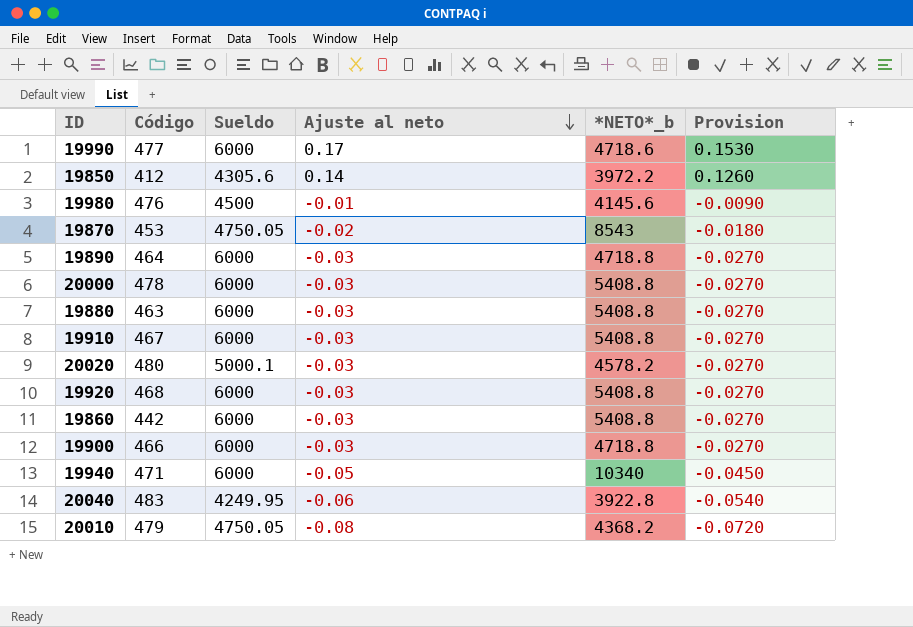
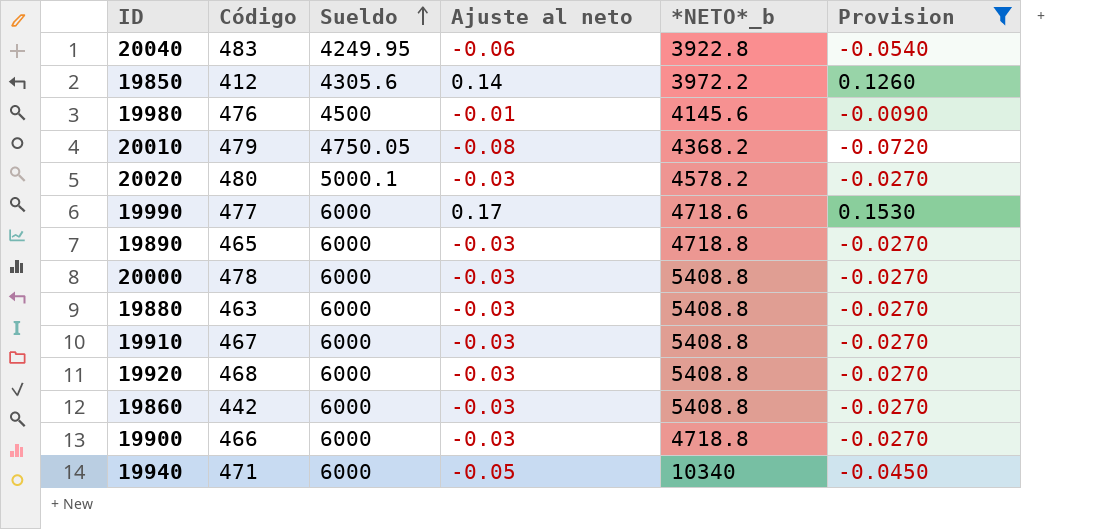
filter: none -> Provision != -0.0180
row order: Ajuste al neto descending -> Sueldo ascending
19890 | Código: 464 -> 465

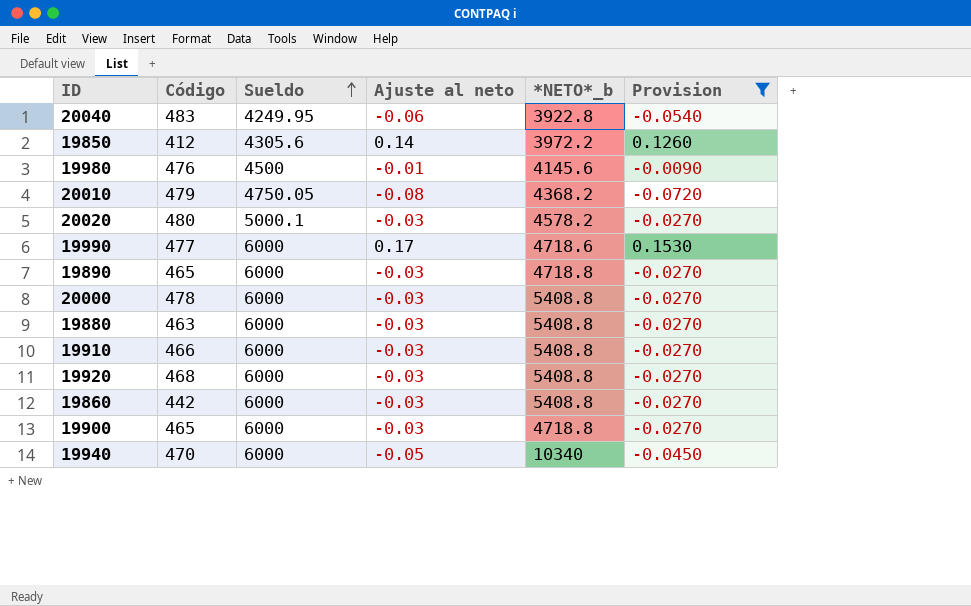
19910 | Código: 467 -> 466
19900 | Código: 466 -> 465
19940 | Código: 471 -> 470

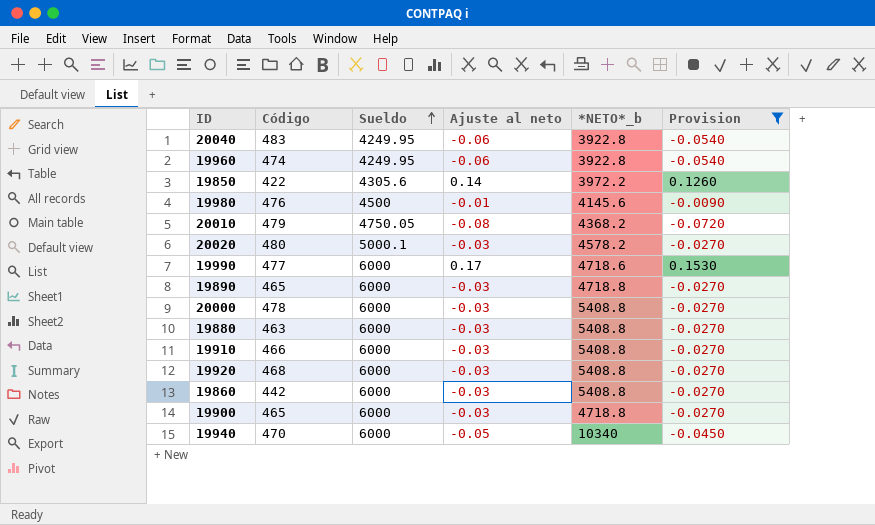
row 19960: none -> 474 | 4249.95 | -0.06 | 3922.8 | -0.0540
19850 | Código: 412 -> 422

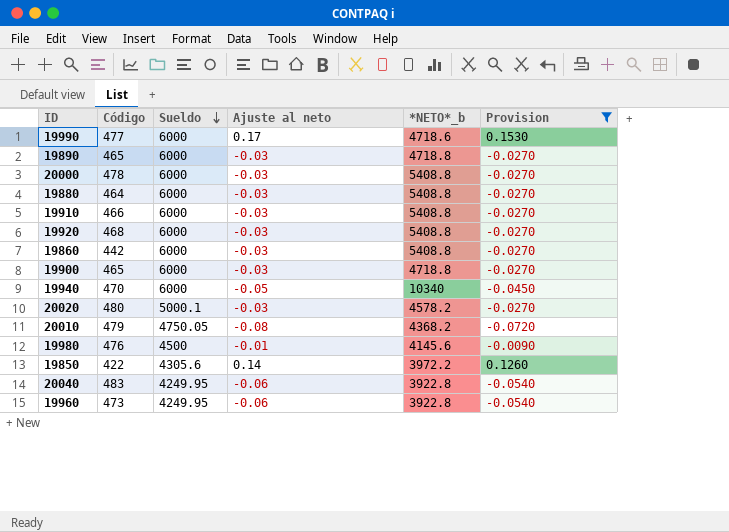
row order: Sueldo ascending -> Sueldo descending
19880 | Código: 463 -> 464
19960 | Código: 474 -> 473

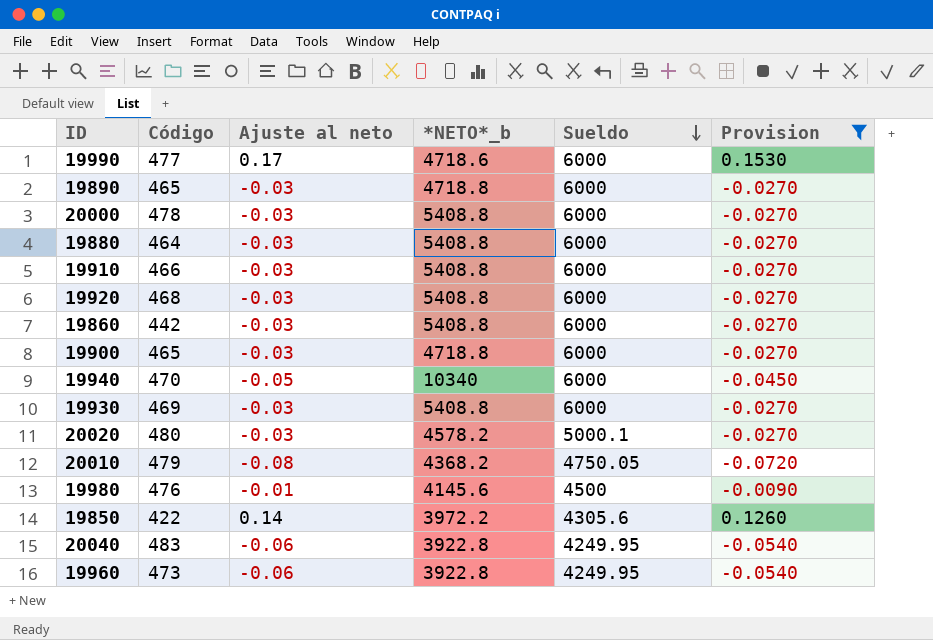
column Sueldo | position: 3 -> 5
row 19930: none -> 469 | -0.03 | 5408.8 | 6000 | -0.0270

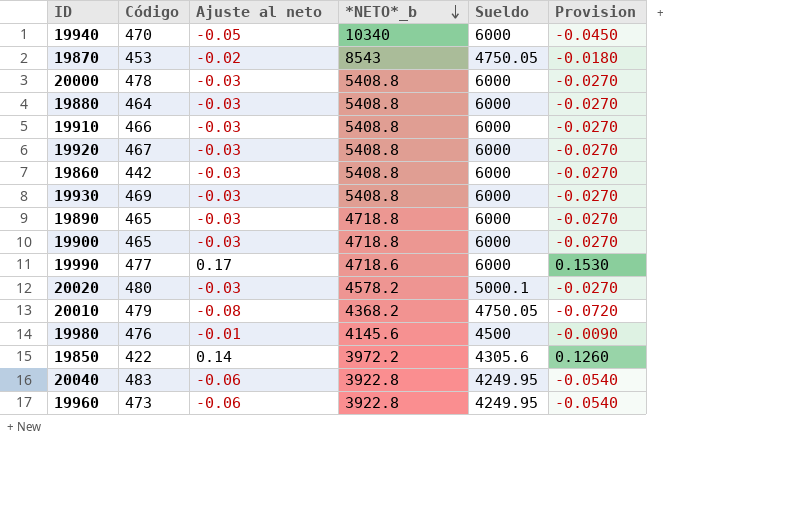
filter: Provision != -0.0180 -> none
row order: Sueldo descending -> *NETO*_b descending
19920 | Código: 468 -> 467

